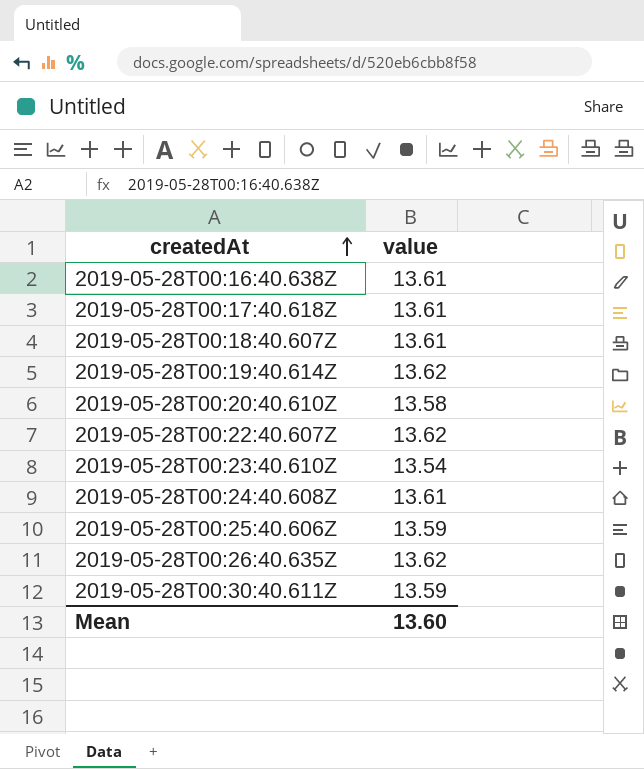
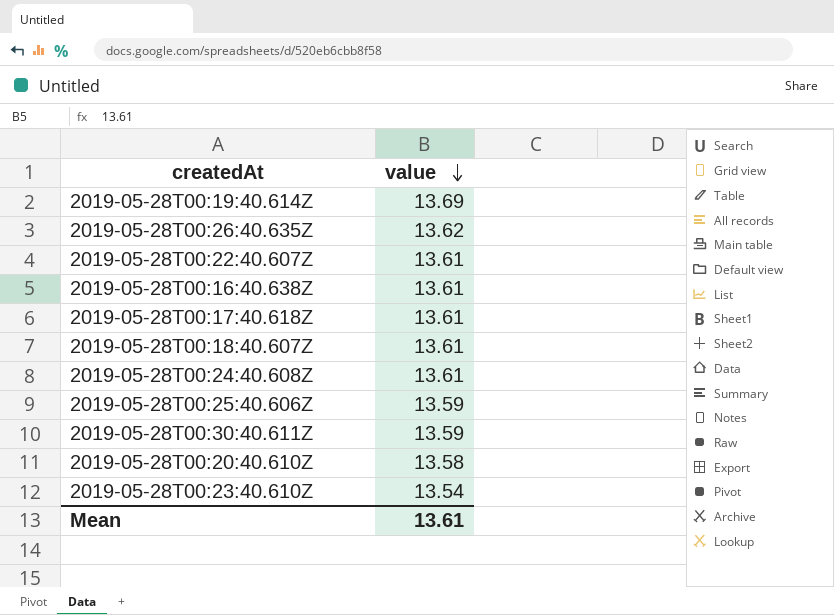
row order: createdAt ascending -> value descending
2019-05-28T00:19:40.614Z | value: 13.62 -> 13.69
2019-05-28T00:22:40.607Z | value: 13.62 -> 13.61
Mean | value: 13.60 -> 13.61

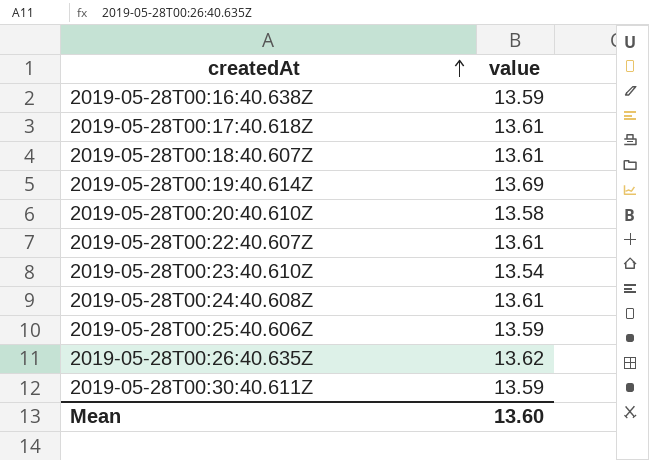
row order: value descending -> createdAt ascending
2019-05-28T00:16:40.638Z | value: 13.61 -> 13.59
Mean | value: 13.61 -> 13.60

